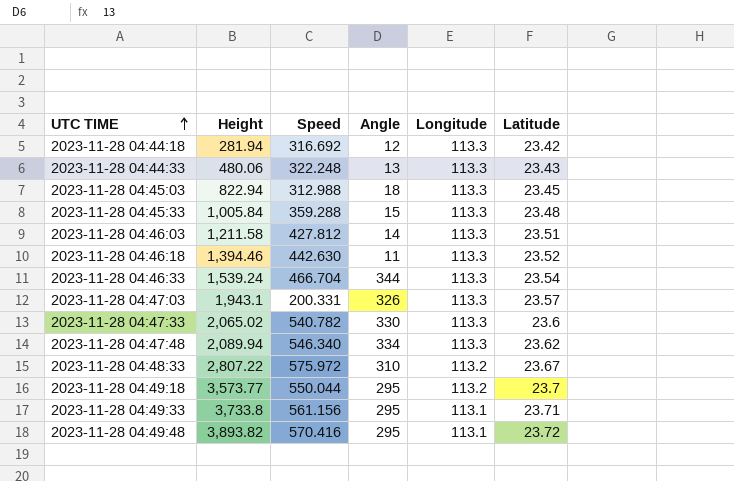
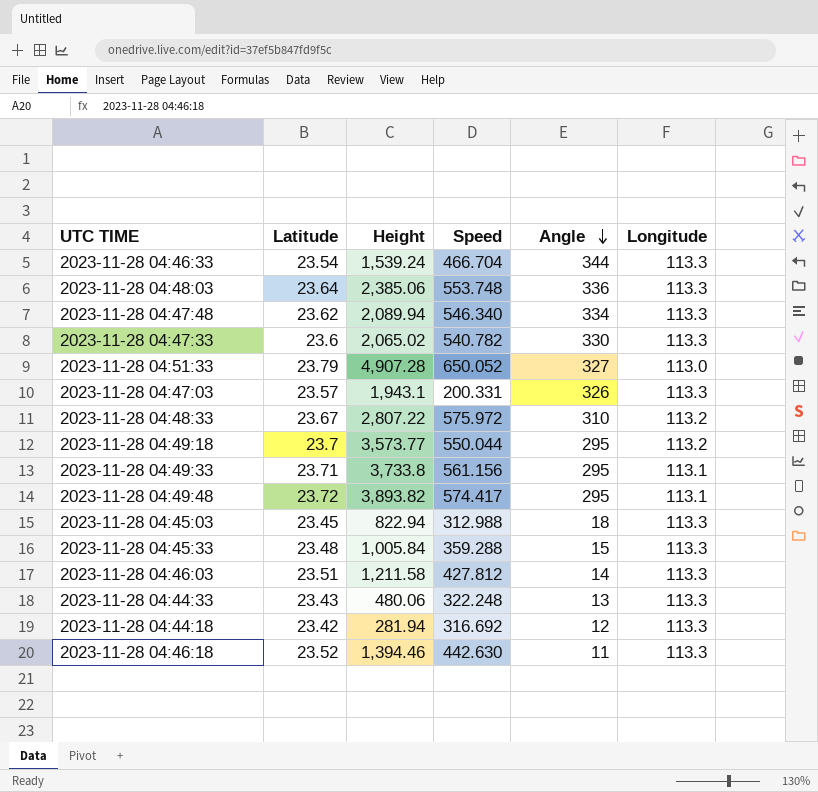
row order: UTC TIME ascending -> Angle descending
column Latitude | position: 6 -> 2
row 2023-11-28 04:48:03: none -> 23.64 | 2,385.06 | 553.748 | 336 | 113.3
row 2023-11-28 04:51:33: none -> 23.79 | 4,907.28 | 650.052 | 327 | 113.0
2023-11-28 04:49:48 | Speed: 570.416 -> 574.417

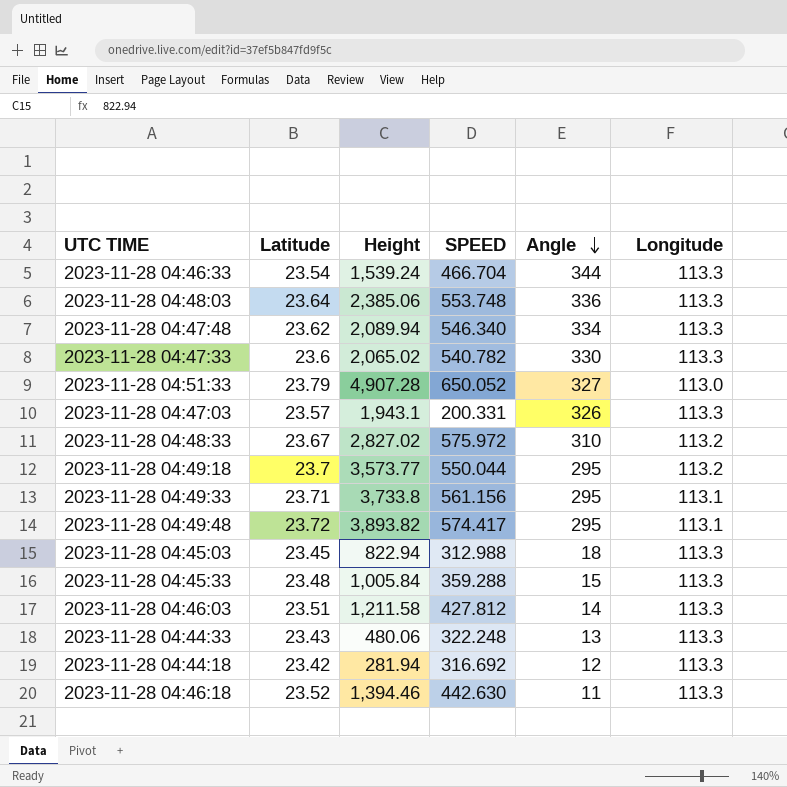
column name: Speed -> SPEED
2023-11-28 04:48:33 | Height: 2,807.22 -> 2,827.02

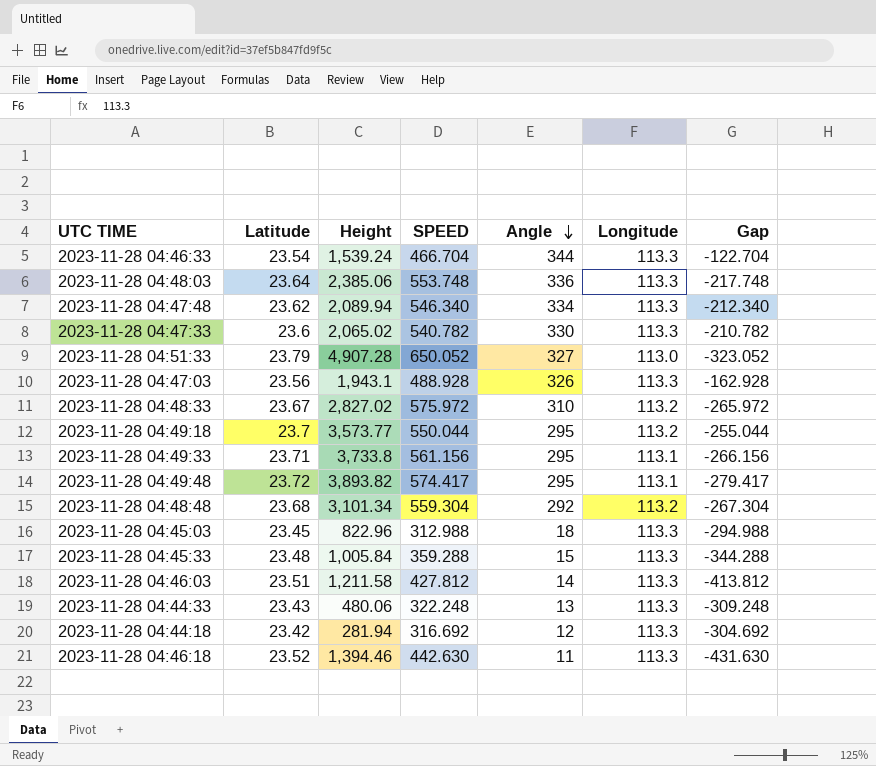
column Gap | formula: none -> [Angle] - [SPEED]
2023-11-28 04:47:03 | Latitude: 23.57 -> 23.56
2023-11-28 04:47:03 | SPEED: 200.331 -> 488.928
row 2023-11-28 04:48:48: none -> 23.68 | 3,101.34 | 559.304 | 292 | 113.2 | -267.304
2023-11-28 04:45:03 | Height: 822.94 -> 822.96

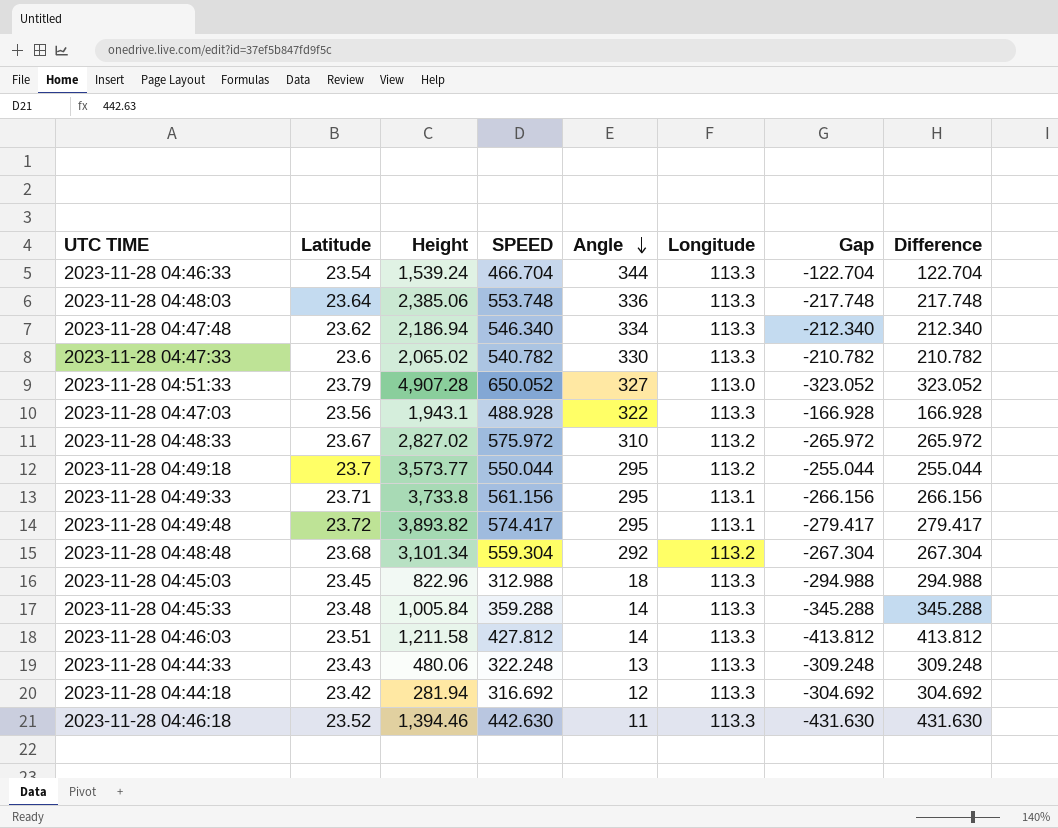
column Difference | formula: none -> [SPEED] - [Angle]
2023-11-28 04:47:48 | Height: 2,089.94 -> 2,186.94
2023-11-28 04:47:03 | Angle: 326 -> 322
2023-11-28 04:47:03 | Gap: -162.928 -> -166.928
2023-11-28 04:45:33 | Angle: 15 -> 14
2023-11-28 04:45:33 | Gap: -344.288 -> -345.288

